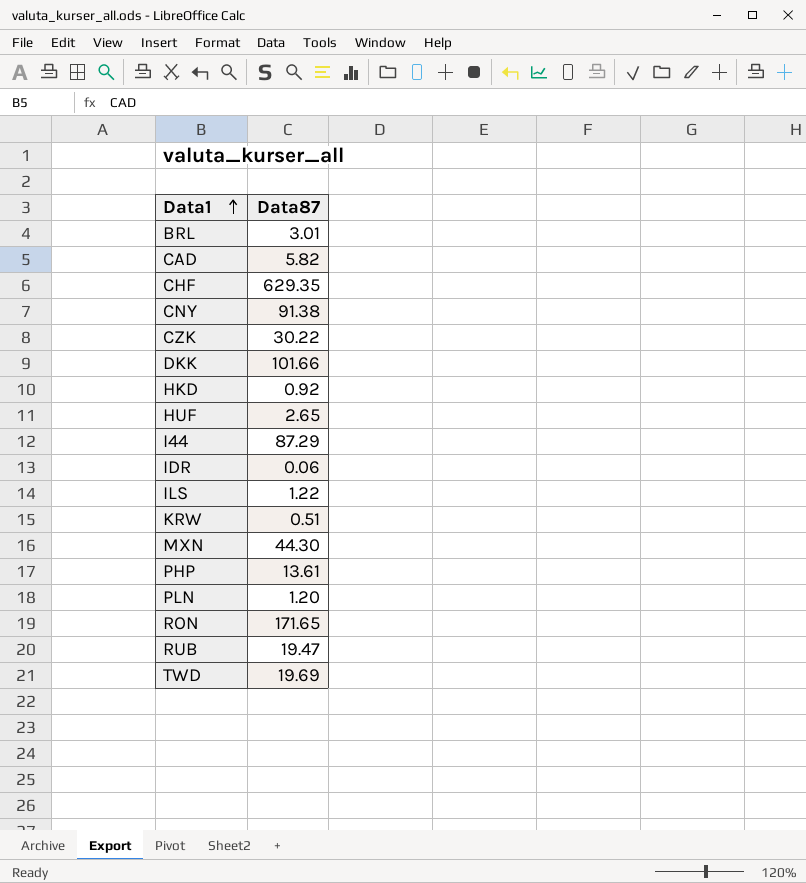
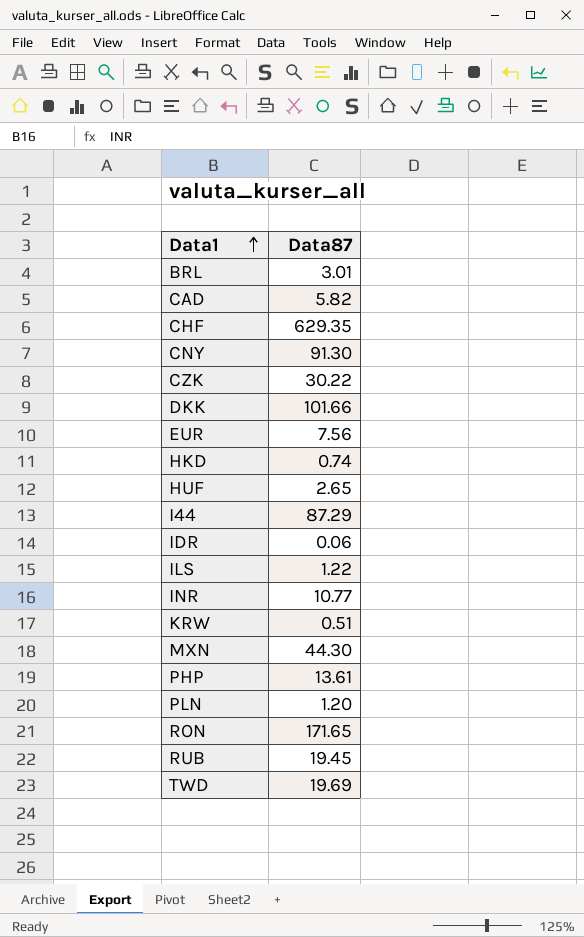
CNY | Data87: 91.38 -> 91.30
row EUR: none -> 7.56
HKD | Data87: 0.92 -> 0.74
row INR: none -> 10.77
RUB | Data87: 19.47 -> 19.45

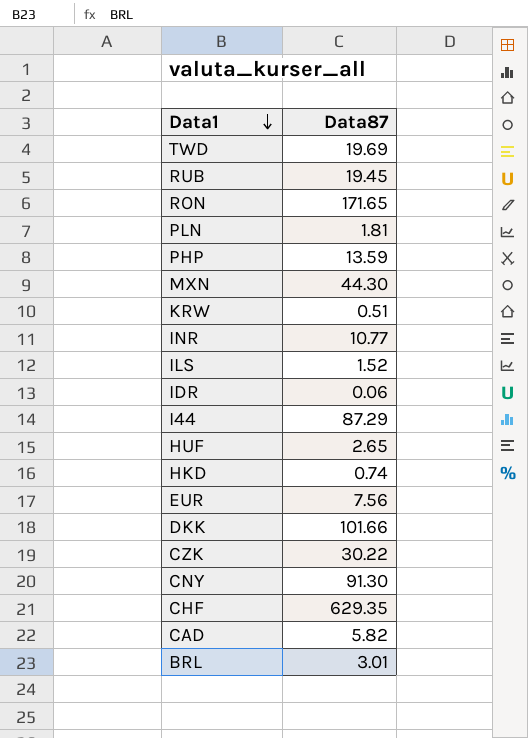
row order: Data1 ascending -> Data1 descending
PLN | Data87: 1.20 -> 1.81
PHP | Data87: 13.61 -> 13.59
ILS | Data87: 1.22 -> 1.52

